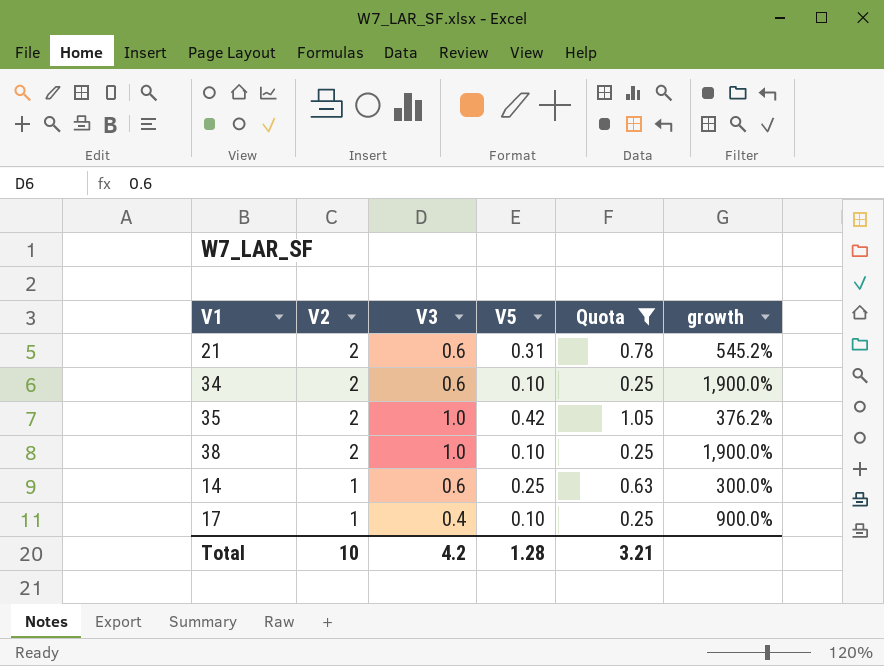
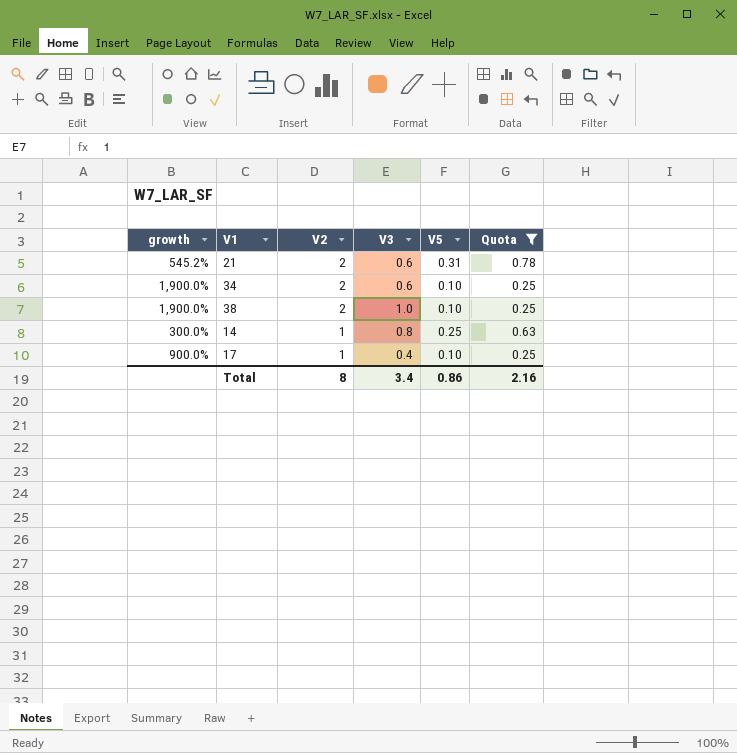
column growth | position: 6 -> 1
row 35: 2 | 1.0 | 0.42 | 1.05 | 376.2% -> none
14 | V3: 0.6 -> 0.8
Total | V2: 10 -> 8
Total | V3: 4.2 -> 3.4
Total | V5: 1.28 -> 0.86
Total | Quota: 3.21 -> 2.16

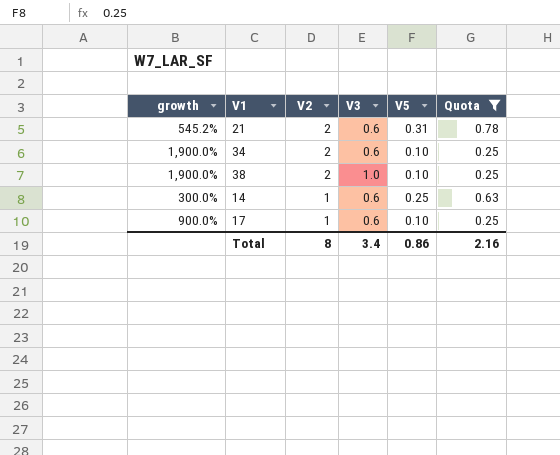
14 | V3: 0.8 -> 0.6
17 | V3: 0.4 -> 0.6

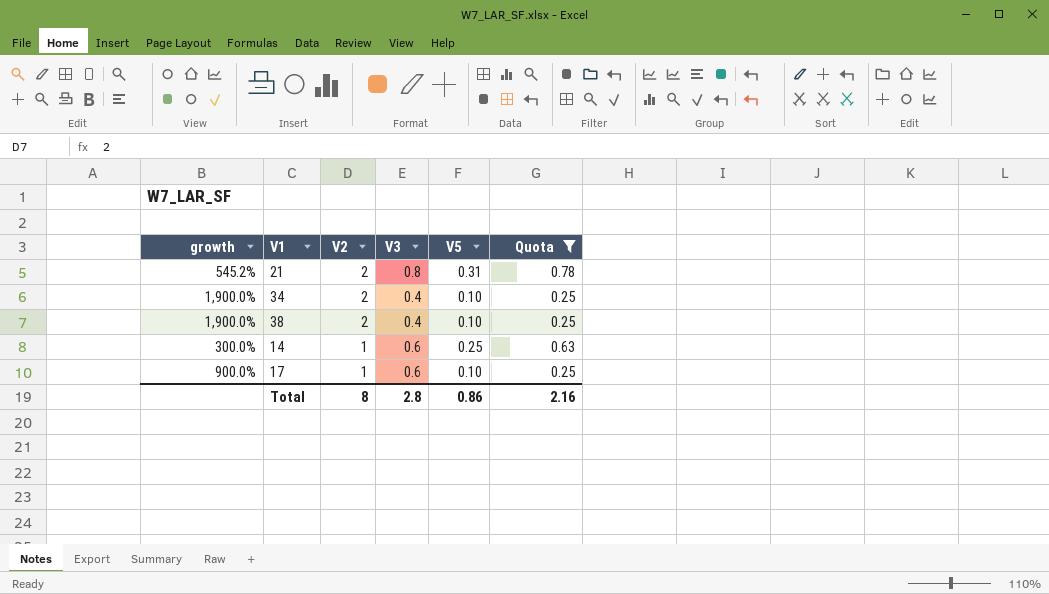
21 | V3: 0.6 -> 0.8
34 | V3: 0.6 -> 0.4
38 | V3: 1.0 -> 0.4
Total | V3: 3.4 -> 2.8

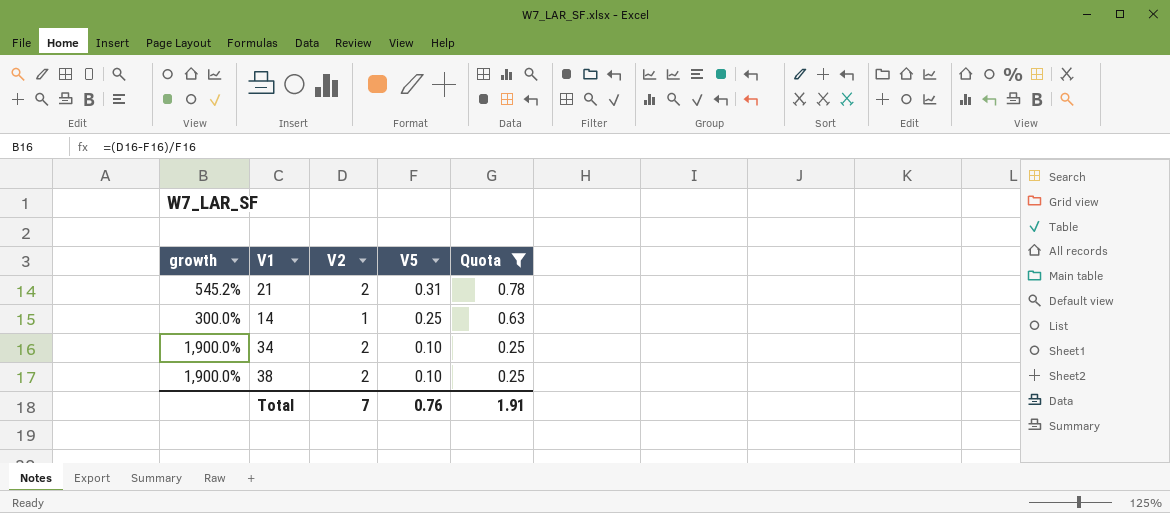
row order: V2 descending -> V5 descending
column V3 | position: 4 -> none
row 17: 900.0% | 1 | 0.6 | 0.10 | 0.25 -> none
Total | V2: 8 -> 7
Total | V5: 0.86 -> 0.76
Total | Quota: 2.16 -> 1.91

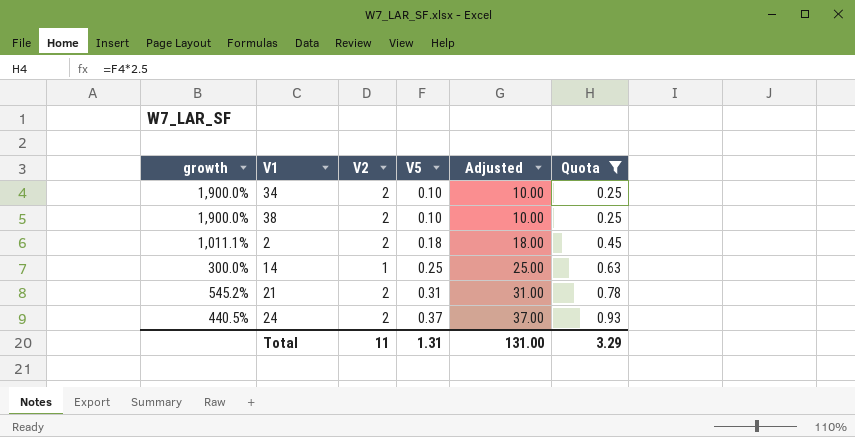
row order: V5 descending -> V5 ascending
column Adjusted | formula: none -> [V5] * 100
row 2: none -> 1,011.1% | 2 | 0.18 | 18.00 | 0.45
row 24: none -> 440.5% | 2 | 0.37 | 37.00 | 0.93
Total | V2: 7 -> 11
Total | V5: 0.76 -> 1.31
Total | Quota: 1.91 -> 3.29

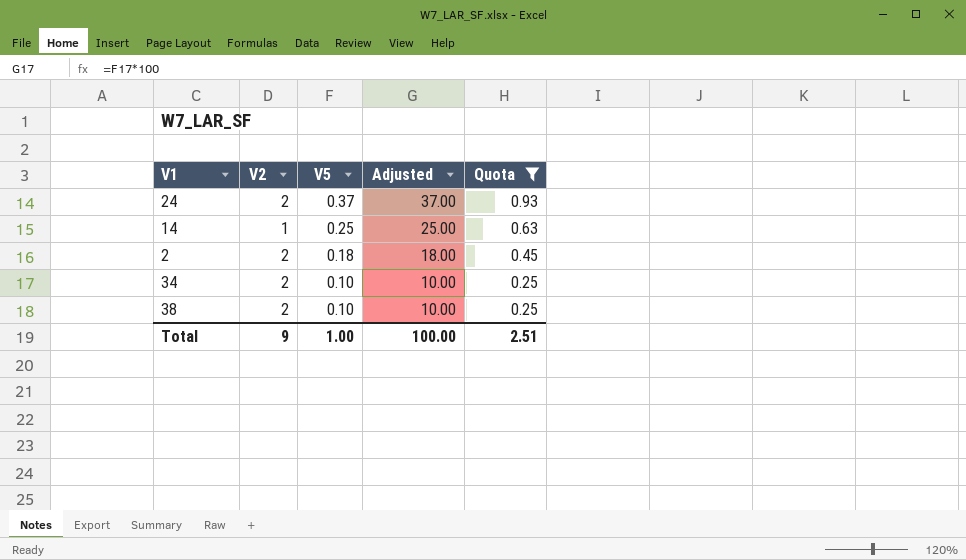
row order: V5 ascending -> V5 descending
column growth | formula: ([V2] - [V5]) / [V5] -> none
row 21: 545.2% | 2 | 0.31 | 31.00 | 0.78 -> none
Total | V2: 11 -> 9
Total | V5: 1.31 -> 1.00
Total | Adjusted: 131.00 -> 100.00
Total | Quota: 3.29 -> 2.51

